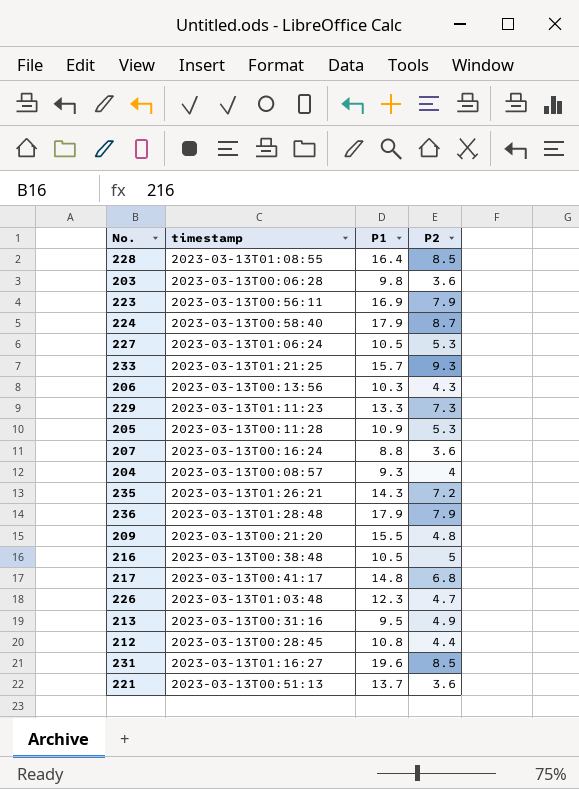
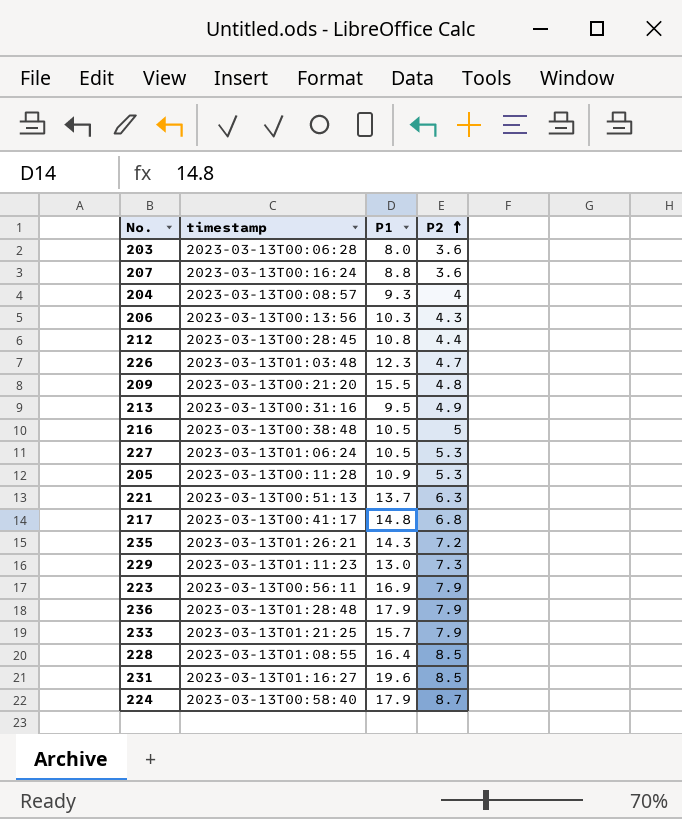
row order: none -> P2 ascending
203 | P1: 9.8 -> 8.0
221 | P2: 3.6 -> 6.3
229 | P1: 13.3 -> 13.0
233 | P2: 9.3 -> 7.9

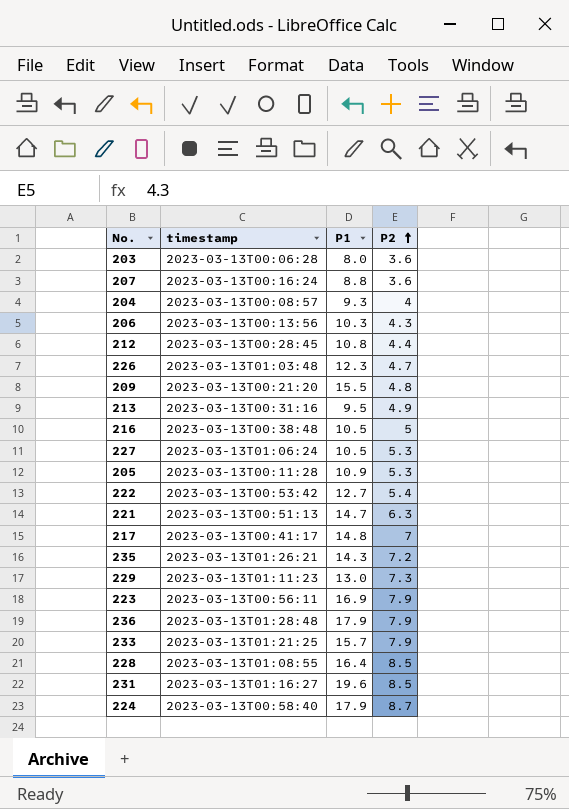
row 222: none -> 2023-03-13T00:53:42 | 12.7 | 5.4
221 | P1: 13.7 -> 14.7
217 | P2: 6.8 -> 7

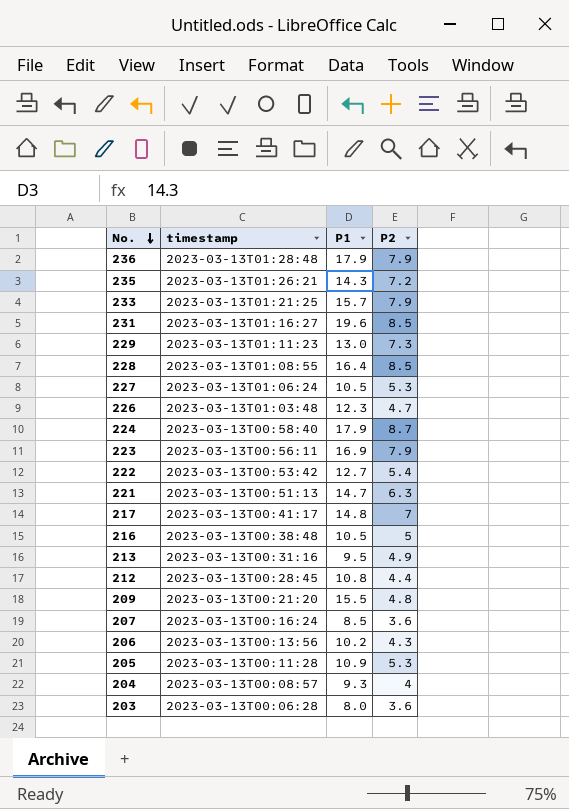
row order: P2 ascending -> No. descending
207 | P1: 8.8 -> 8.5
206 | P1: 10.3 -> 10.2

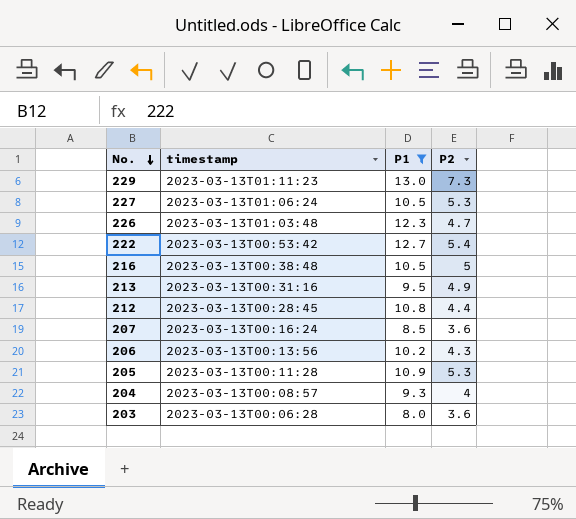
filter: none -> P1 <= 13.0

